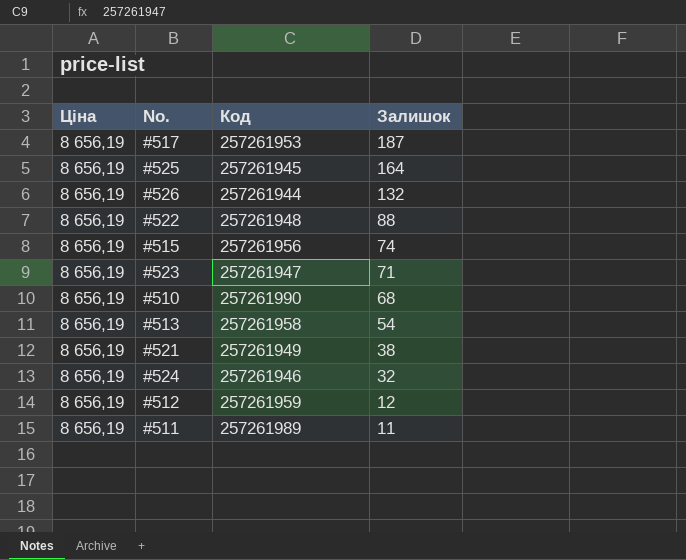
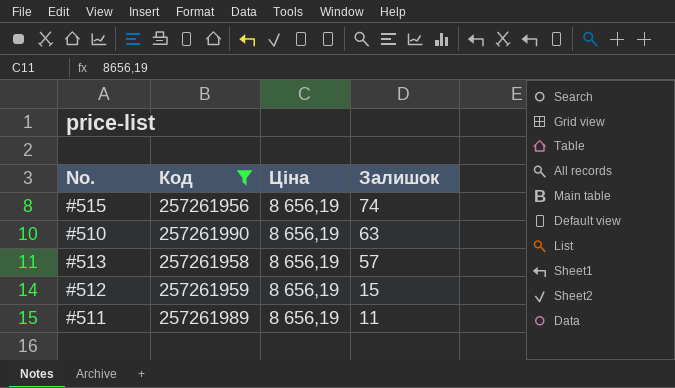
filter: none -> Код >= 257261956
column Ціна | position: 1 -> 3
#510 | Залишок: 68 -> 63
#513 | Залишок: 54 -> 57
#512 | Залишок: 12 -> 15

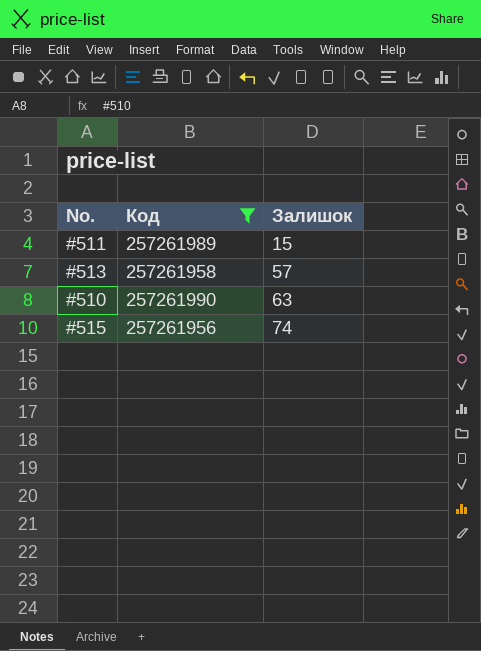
row order: Залишок descending -> Залишок ascending
column Ціна | position: 3 -> none
row #512: 257261959 | 8 656,19 | 15 -> none
#511 | Залишок: 11 -> 15

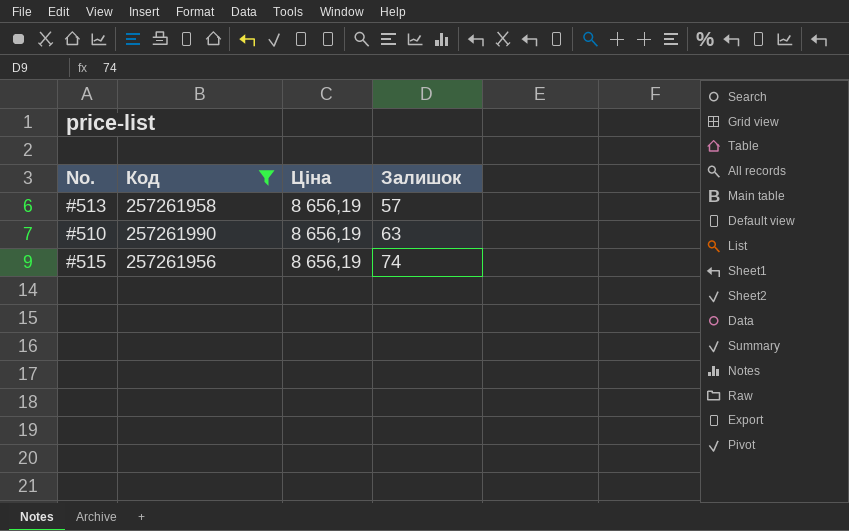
column Ціна | position: none -> 3
row #511: 257261989 | 15 -> none

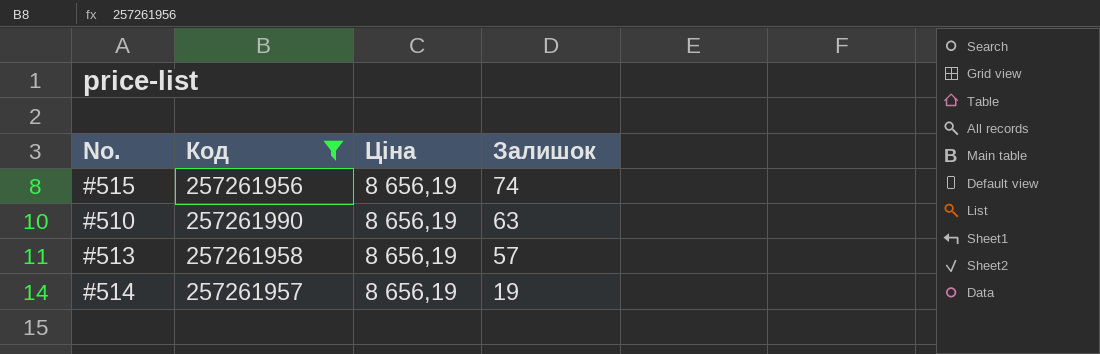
row order: Залишок ascending -> Залишок descending
row #514: none -> 257261957 | 8 656,19 | 19

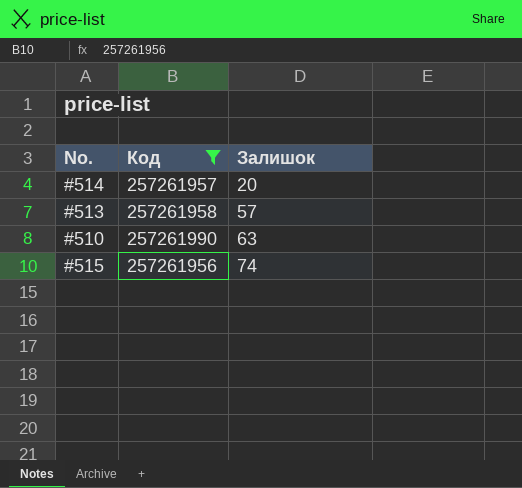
row order: Залишок descending -> Залишок ascending
column Ціна | position: 3 -> none
#514 | Залишок: 19 -> 20

